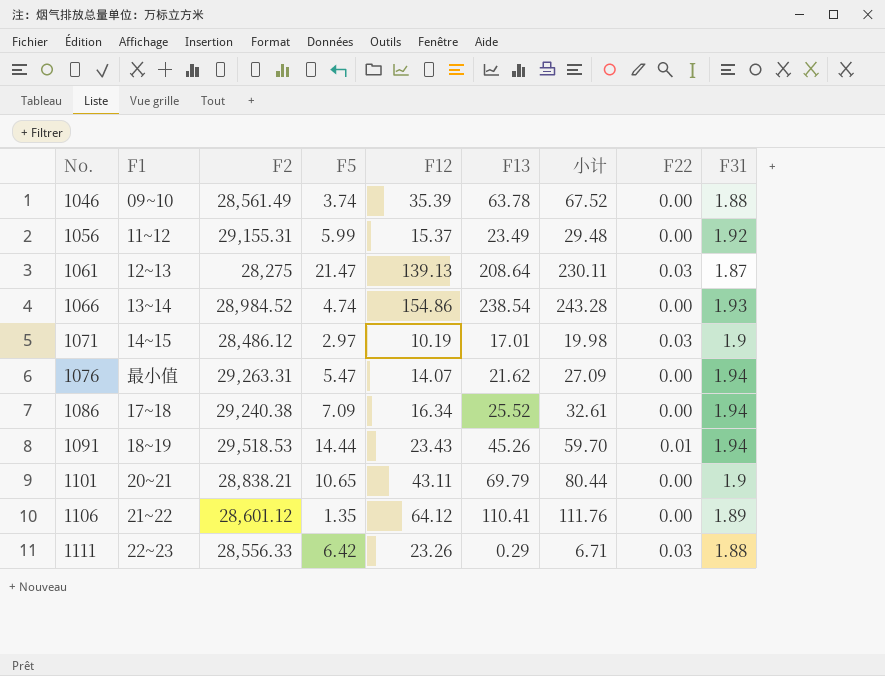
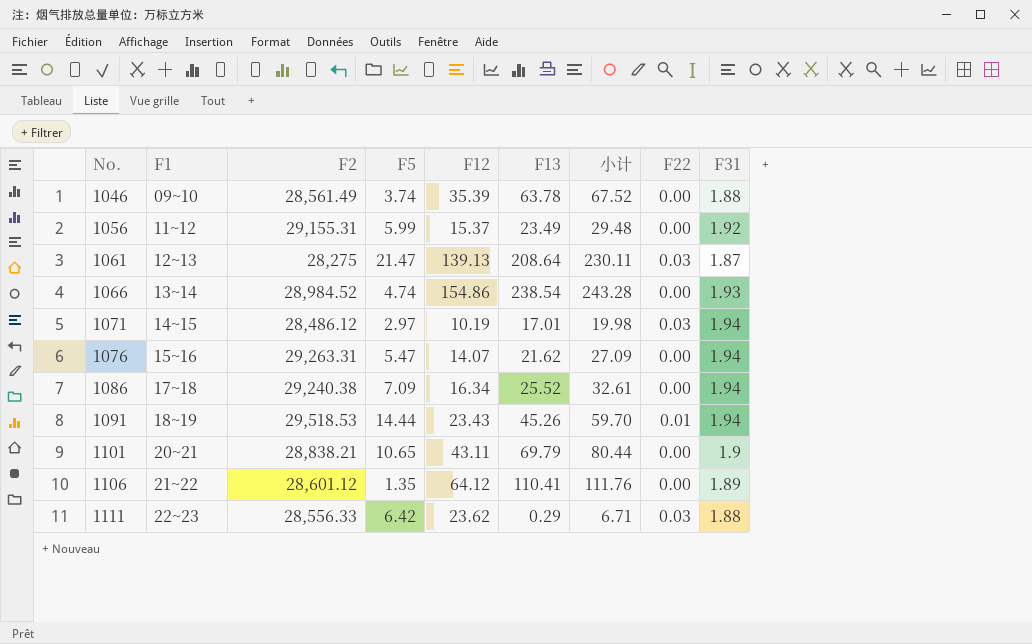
1071 | F31: 1.9 -> 1.94
1076 | F1: 最小值 -> 15~16
1111 | F12: 23.26 -> 23.62

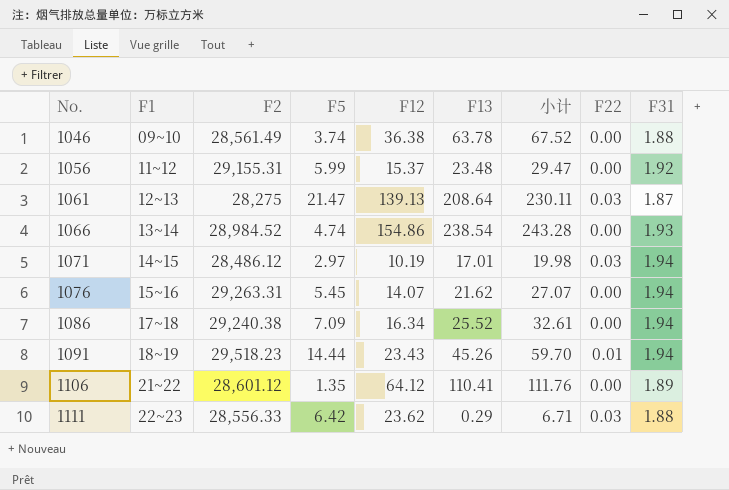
row 1101: 20~21 | 28,838.21 | 10.65 | 43.11 | 69.79 | 80.44 | 0.00 | 1.9 -> none
1046 | F12: 35.39 -> 36.38
1056 | F13: 23.49 -> 23.48
1056 | 小计: 29.48 -> 29.47
1076 | F5: 5.47 -> 5.45
1076 | 小计: 27.09 -> 27.07
1091 | F2: 29,518.53 -> 29,518.23

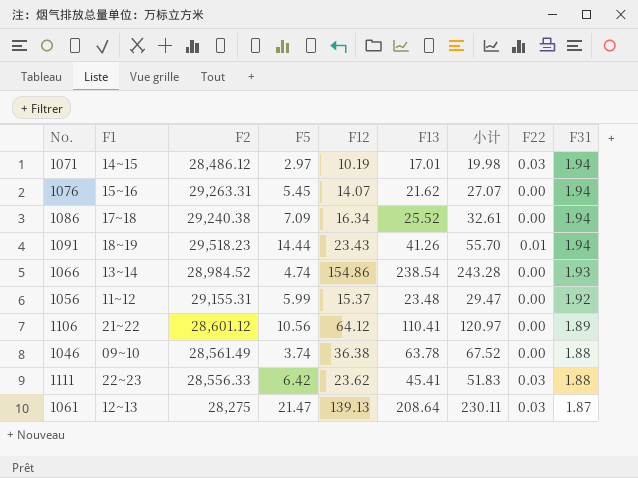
row order: No. ascending -> F31 descending
1091 | F13: 45.26 -> 41.26
1091 | 小计: 59.70 -> 55.70
1106 | F5: 1.35 -> 10.56
1106 | 小计: 111.76 -> 120.97
1111 | F13: 0.29 -> 45.41
1111 | 小计: 6.71 -> 51.83

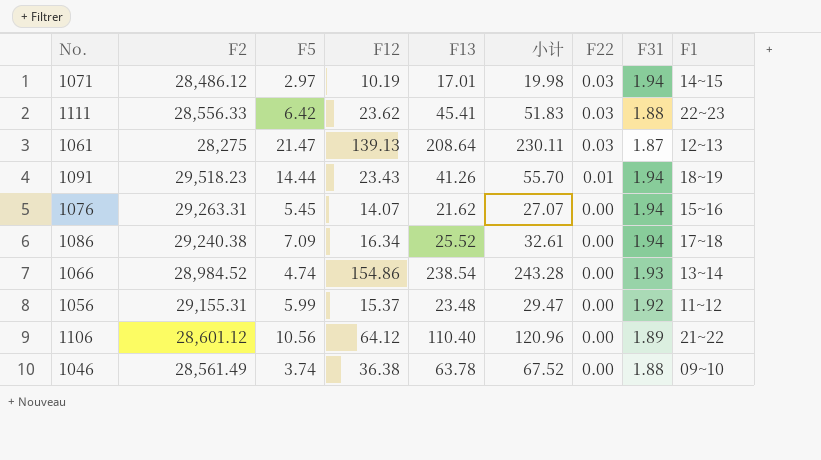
row order: F31 descending -> F22 descending
column F1 | position: 2 -> 9
1106 | F13: 110.41 -> 110.40
1106 | 小计: 120.97 -> 120.96

